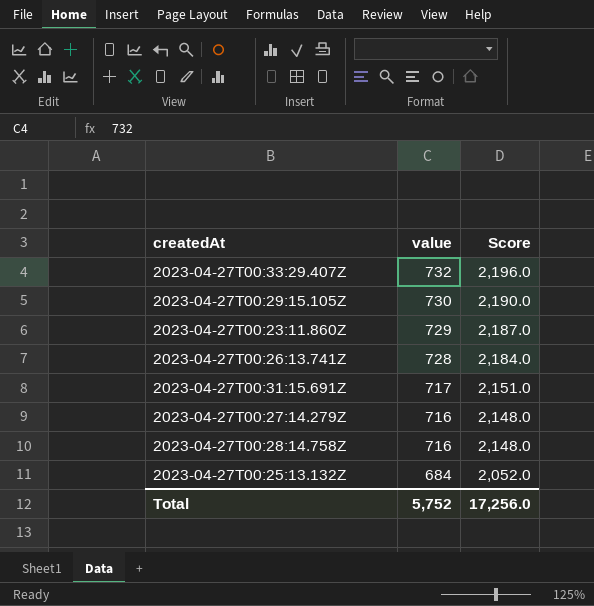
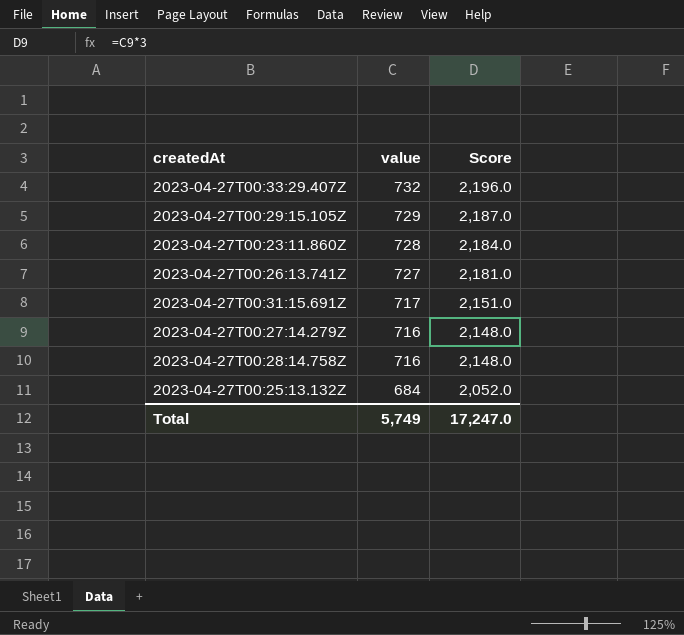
2023-04-27T00:29:15.105Z | value: 730 -> 729
2023-04-27T00:29:15.105Z | Score: 2,190.0 -> 2,187.0
2023-04-27T00:23:11.860Z | value: 729 -> 728
2023-04-27T00:23:11.860Z | Score: 2,187.0 -> 2,184.0
2023-04-27T00:26:13.741Z | value: 728 -> 727
2023-04-27T00:26:13.741Z | Score: 2,184.0 -> 2,181.0
Total | value: 5,752 -> 5,749
Total | Score: 17,256.0 -> 17,247.0

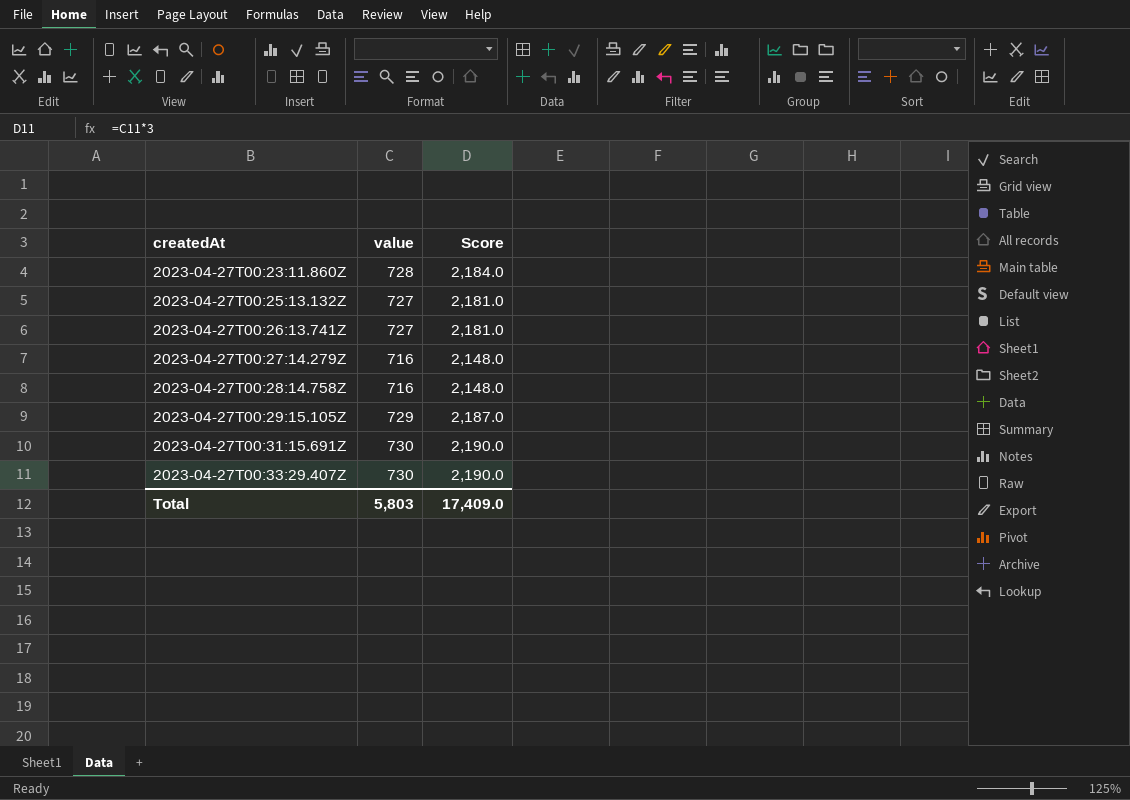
row order: value descending -> createdAt ascending
2023-04-27T00:25:13.132Z | value: 684 -> 727
2023-04-27T00:25:13.132Z | Score: 2,052.0 -> 2,181.0
2023-04-27T00:31:15.691Z | value: 717 -> 730
2023-04-27T00:31:15.691Z | Score: 2,151.0 -> 2,190.0
2023-04-27T00:33:29.407Z | value: 732 -> 730
2023-04-27T00:33:29.407Z | Score: 2,196.0 -> 2,190.0
Total | value: 5,749 -> 5,803
Total | Score: 17,247.0 -> 17,409.0

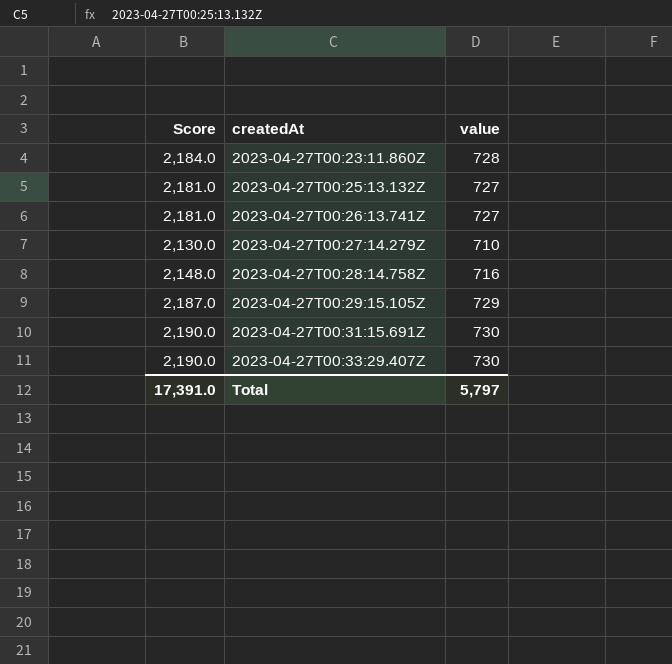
column Score | position: 3 -> 1
2023-04-27T00:27:14.279Z | Score: 2,148.0 -> 2,130.0
2023-04-27T00:27:14.279Z | value: 716 -> 710
Total | Score: 17,409.0 -> 17,391.0
Total | value: 5,803 -> 5,797

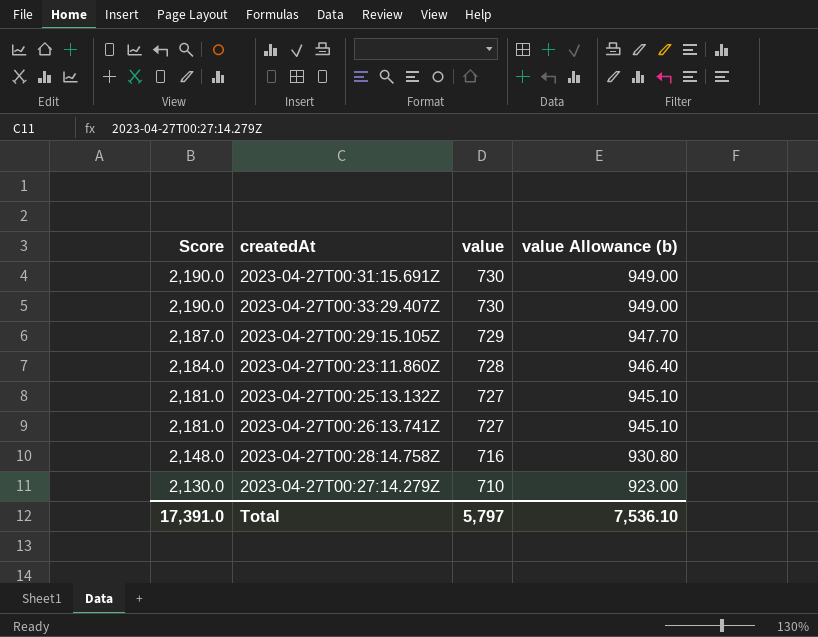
row order: createdAt ascending -> Score descending
column value Allowance (b) | formula: none -> [value] * 1.3

